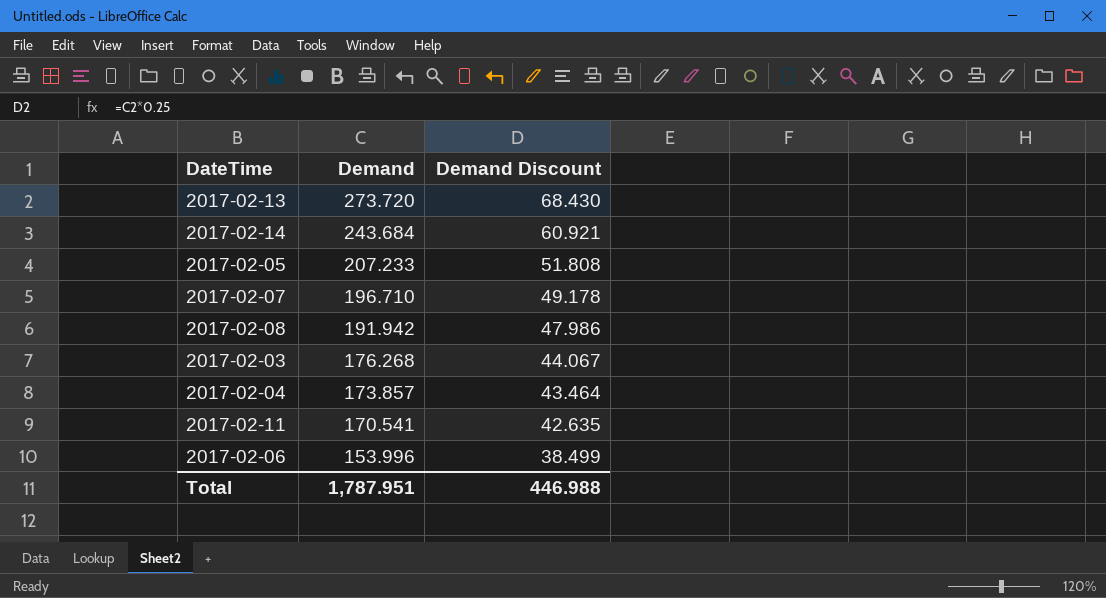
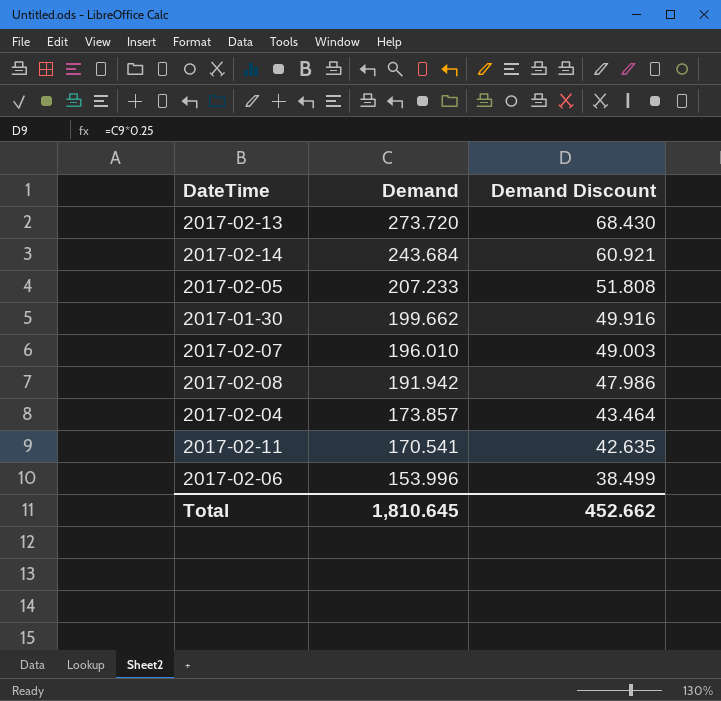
row 2017-02-03: 176.268 | 44.067 -> none
row 2017-01-30: none -> 199.662 | 49.916
2017-02-07 | Demand: 196.710 -> 196.010
2017-02-07 | Demand Discount: 49.178 -> 49.003
Total | Demand: 1,787.951 -> 1,810.645
Total | Demand Discount: 446.988 -> 452.662

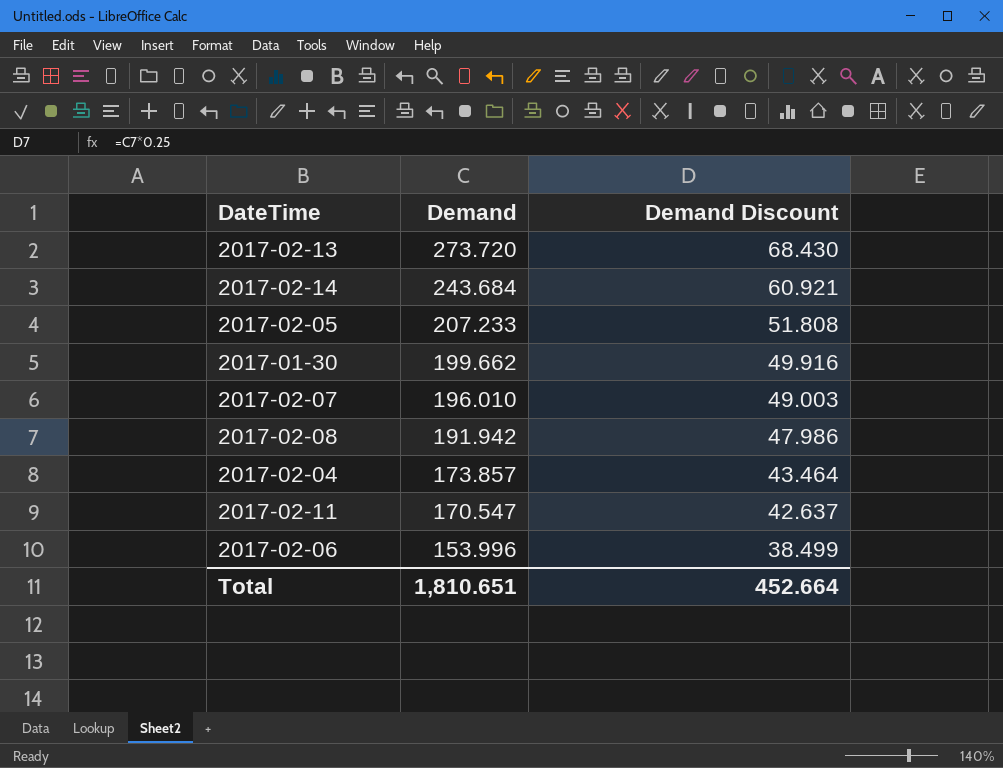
2017-02-11 | Demand: 170.541 -> 170.547
2017-02-11 | Demand Discount: 42.635 -> 42.637
Total | Demand: 1,810.645 -> 1,810.651
Total | Demand Discount: 452.662 -> 452.664

